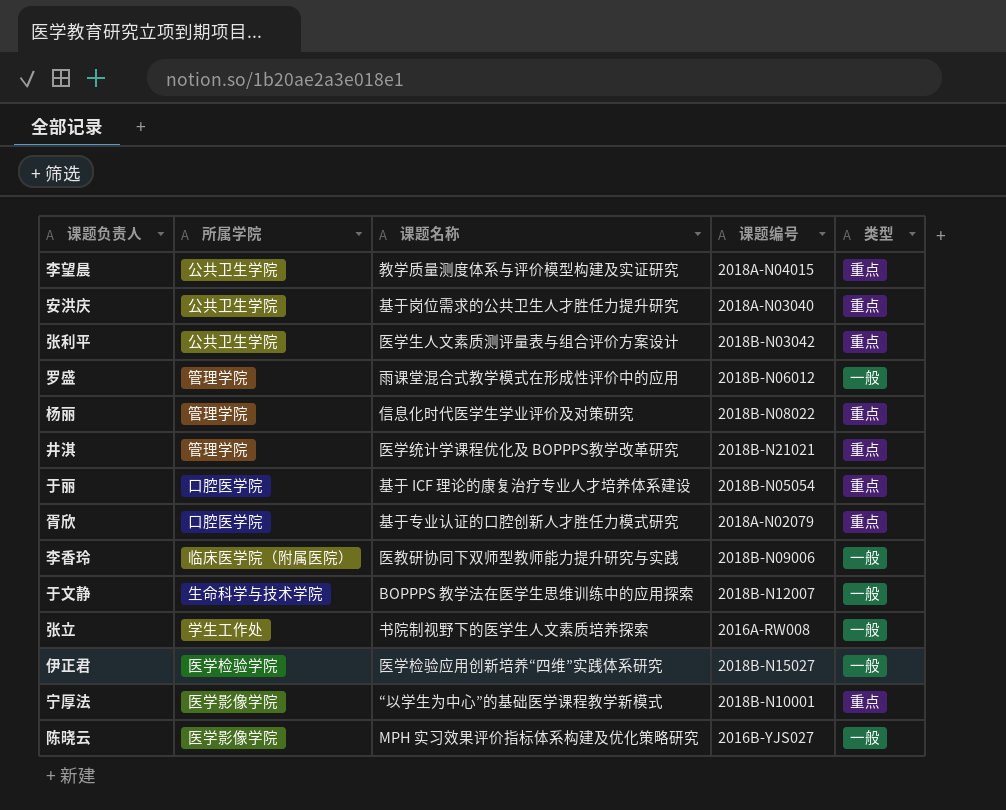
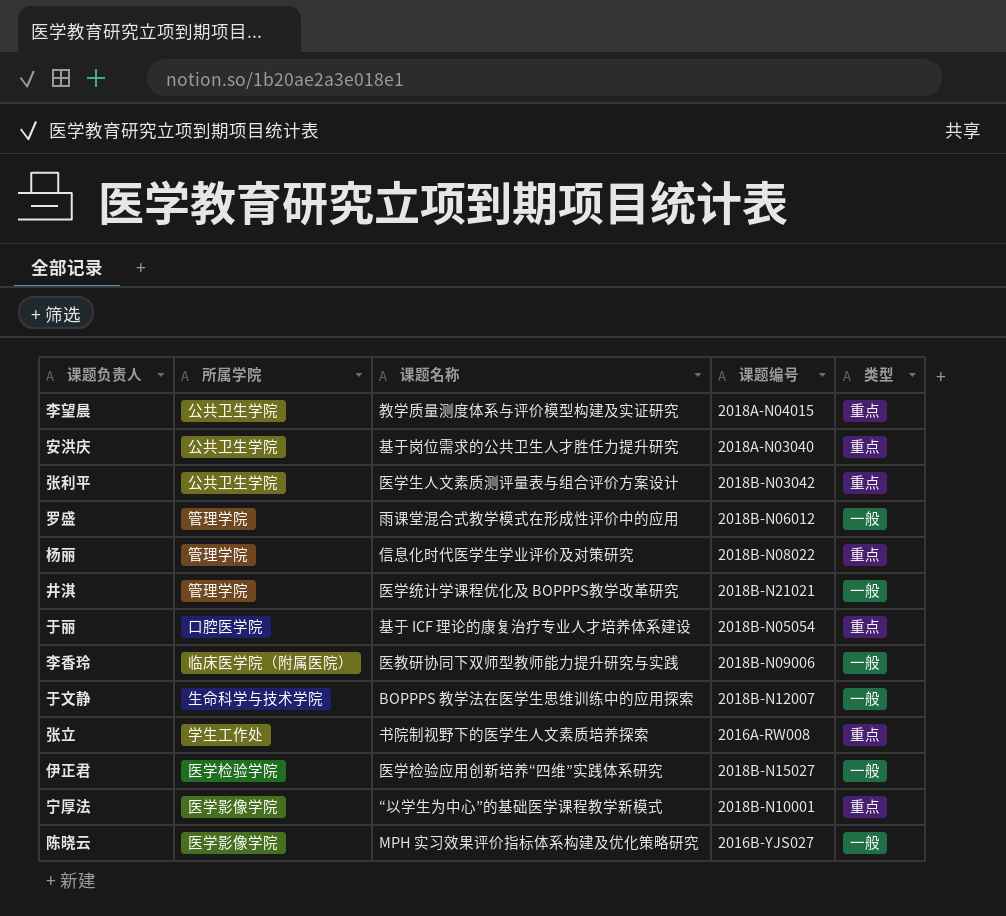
row 胥欣: 口腔医学院 | 基于专业认证的口腔创新人才胜任力模式研究 | 2018A-N02079 | 重点 -> none
井淇 | 类型: 重点 -> 一般
张立 | 类型: 一般 -> 重点

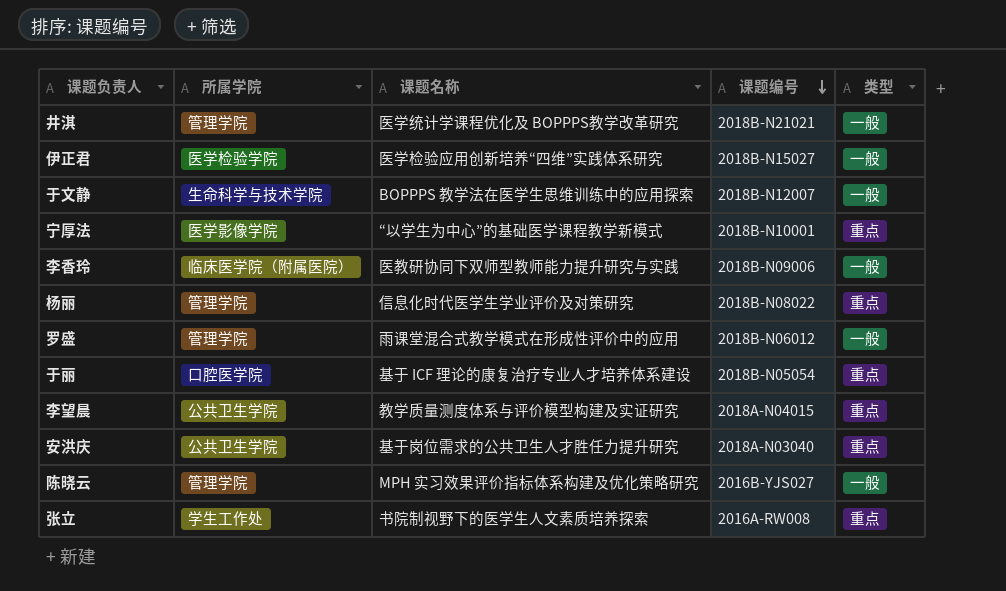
row order: none -> 课题编号 descending
row 张利平: 公共卫生学院 | 医学生人文素质测评量表与组合评价方案设计 | 2018B-N03042 | 重点 -> none
陈晓云 | 所属学院: 医学影像学院 -> 管理学院

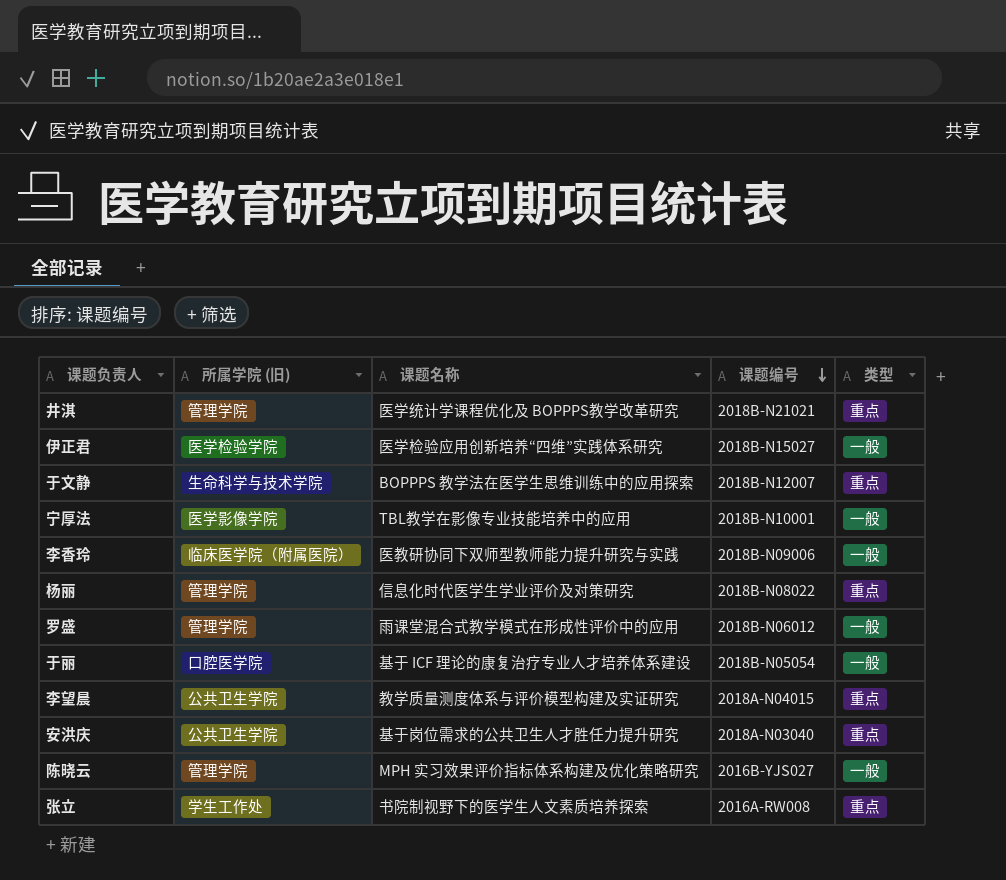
column name: 所属学院 -> 所属学院 (旧)
井淇 | 类型: 一般 -> 重点
于文静 | 类型: 一般 -> 重点
宁厚法 | 课题名称: “以学生为中心”的基础医学课程教学新模式 -> TBL教学在影像专业技能培养中的应用
宁厚法 | 类型: 重点 -> 一般
于丽 | 类型: 重点 -> 一般

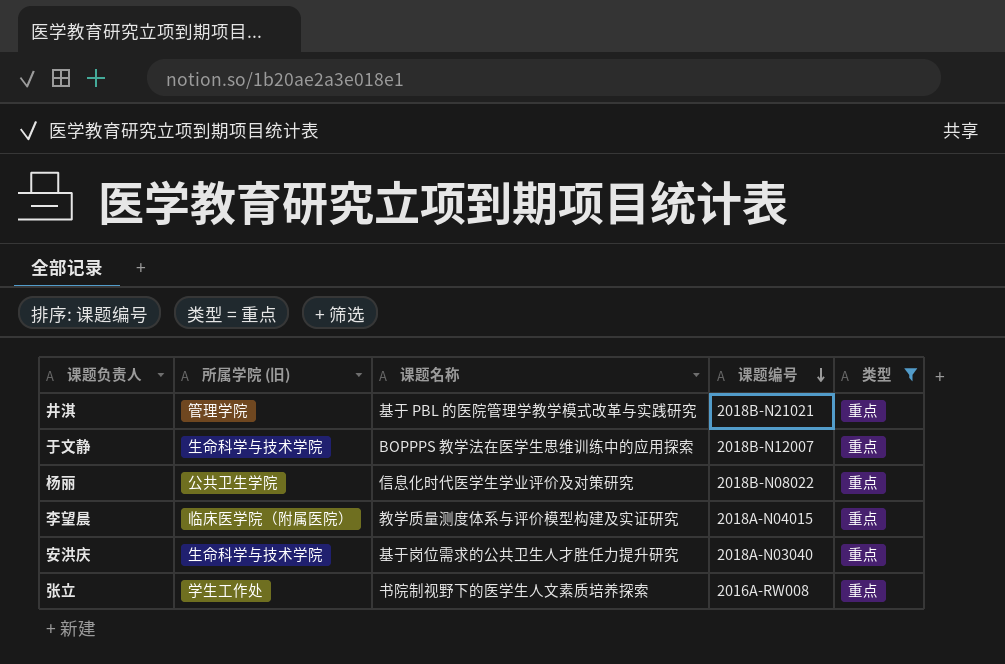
filter: none -> 类型 = 重点
井淇 | 课题名称: 医学统计学课程优化及 BOPPPS教学改革研究 -> 基于 PBL 的医院管理学教学模式改革与实践研究
杨丽 | 所属学院 (旧): 管理学院 -> 公共卫生学院
李望晨 | 所属学院 (旧): 公共卫生学院 -> 临床医学院（附属医院）
安洪庆 | 所属学院 (旧): 公共卫生学院 -> 生命科学与技术学院

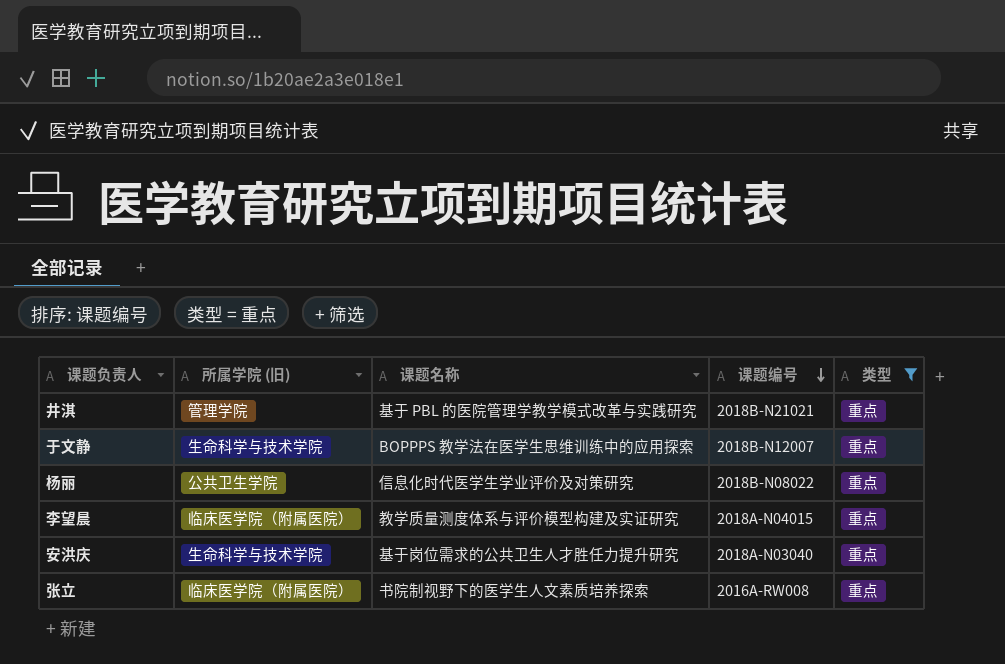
张立 | 所属学院 (旧): 学生工作处 -> 临床医学院（附属医院）

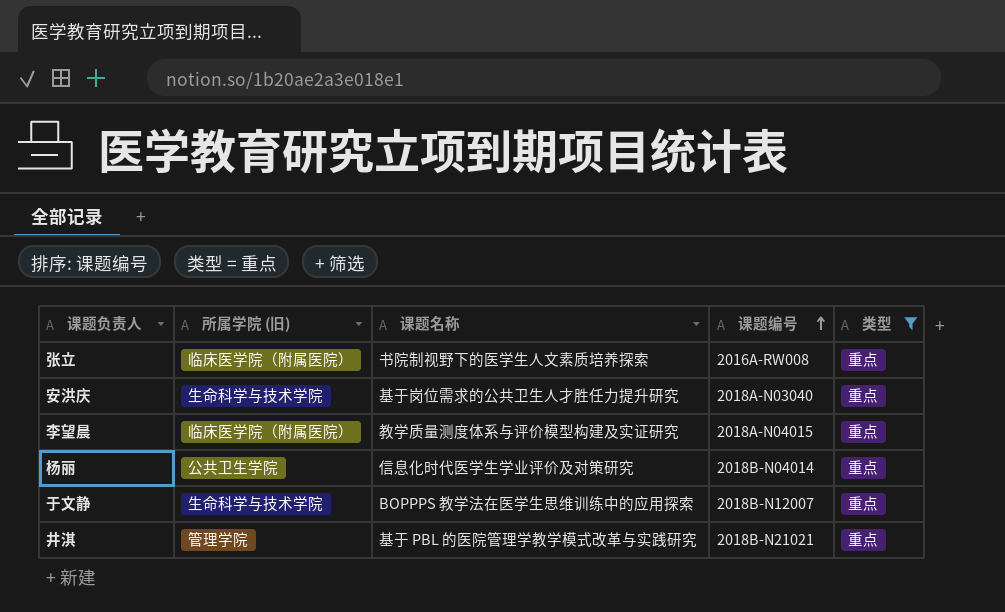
row order: 课题编号 descending -> 课题编号 ascending
杨丽 | 课题编号: 2018B-N08022 -> 2018B-N04014

